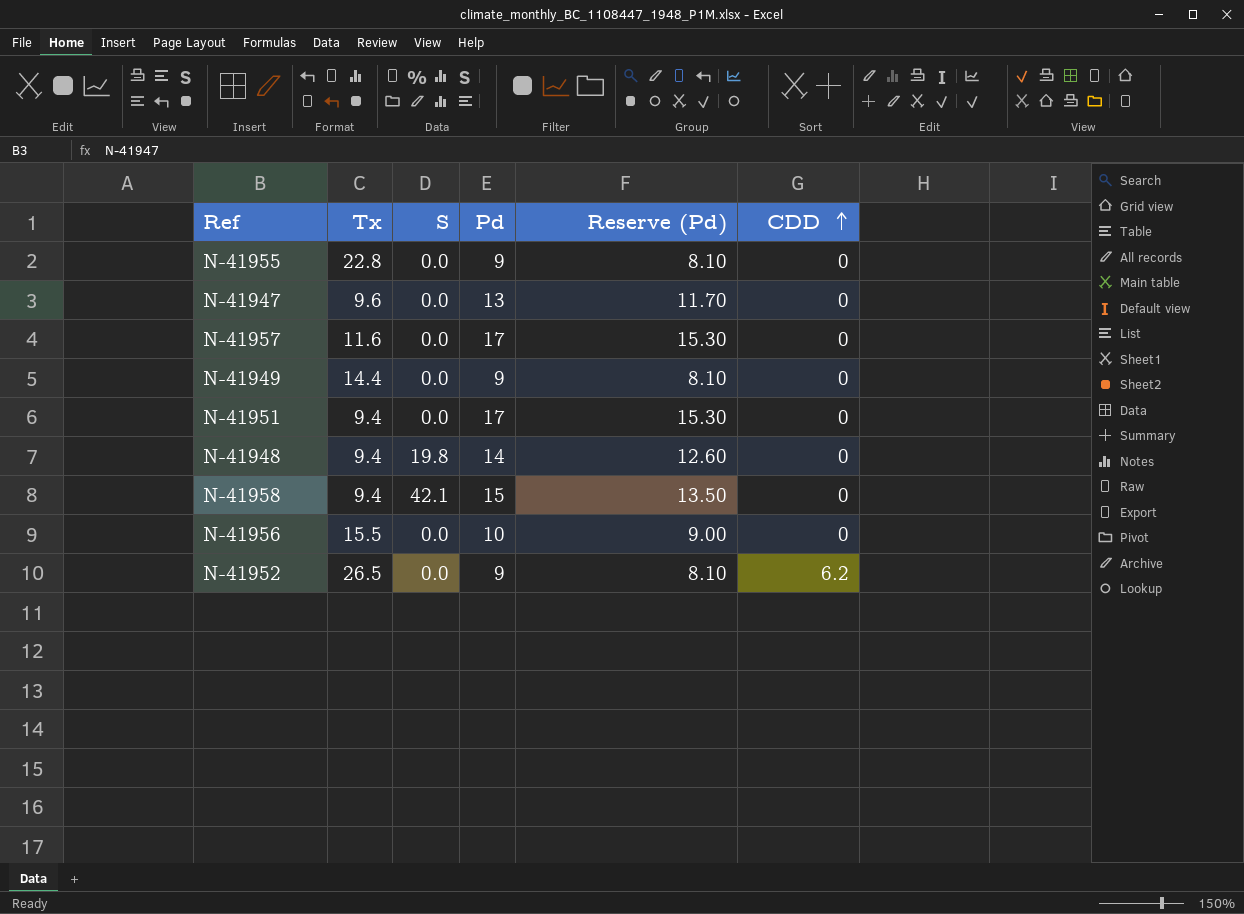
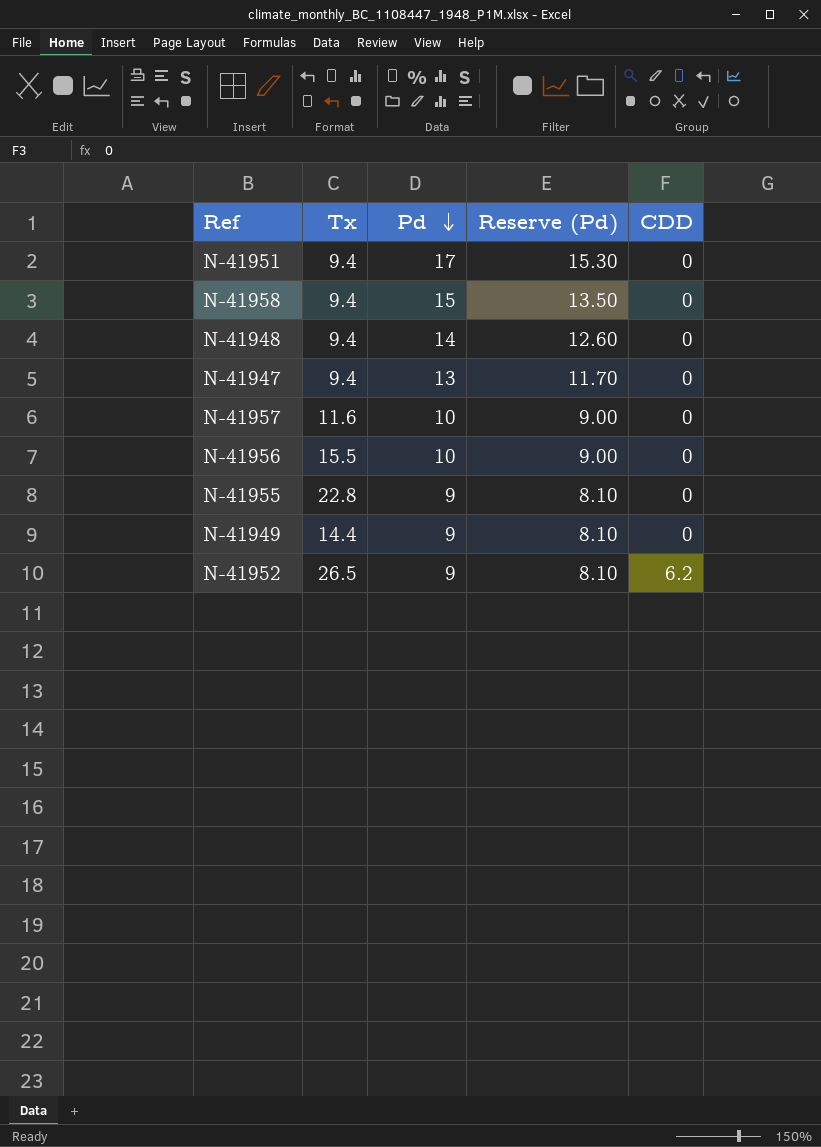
row order: CDD ascending -> Pd descending
column S | position: 3 -> none
N-41947 | Tx: 9.6 -> 9.4
N-41957 | Pd: 17 -> 10
N-41957 | Reserve (Pd): 15.30 -> 9.00

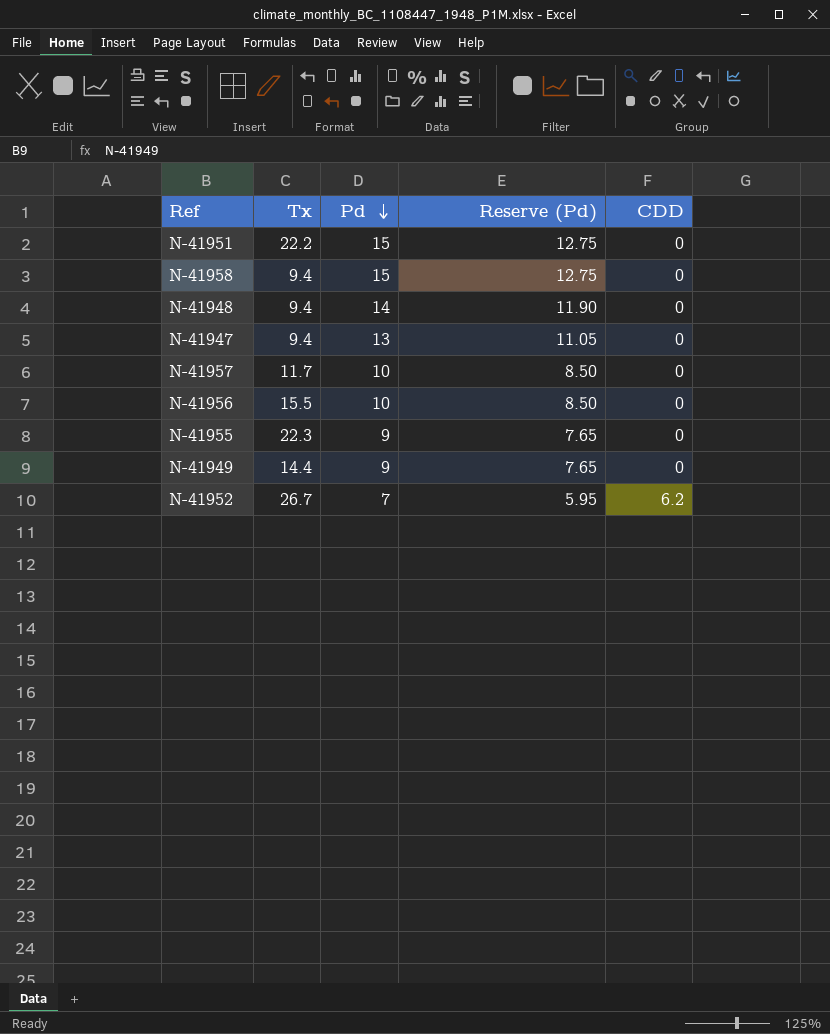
column Reserve (Pd) | formula: [Pd] * 0.9 -> [Pd] * 0.85
N-41951 | Tx: 9.4 -> 22.2
N-41951 | Pd: 17 -> 15
N-41957 | Tx: 11.6 -> 11.7
N-41955 | Tx: 22.8 -> 22.3
N-41952 | Tx: 26.5 -> 26.7
N-41952 | Pd: 9 -> 7

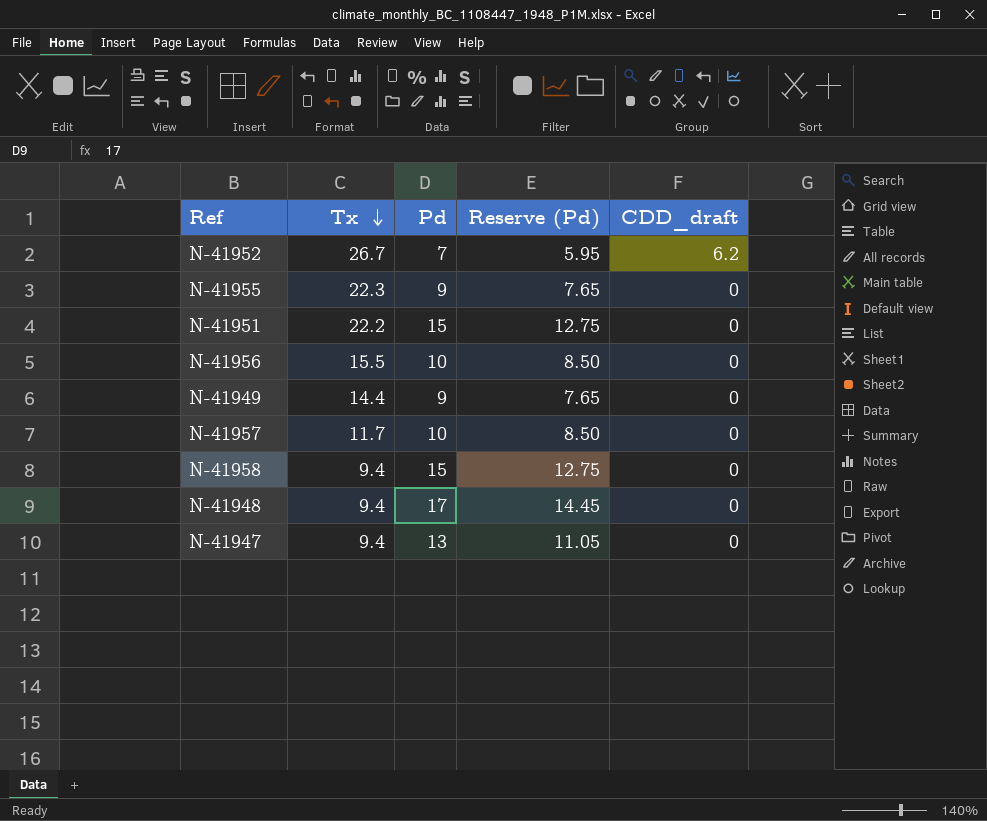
row order: Pd descending -> Tx descending
column name: CDD -> CDD_draft
N-41948 | Pd: 14 -> 17
N-41948 | Reserve (Pd): 11.90 -> 14.45

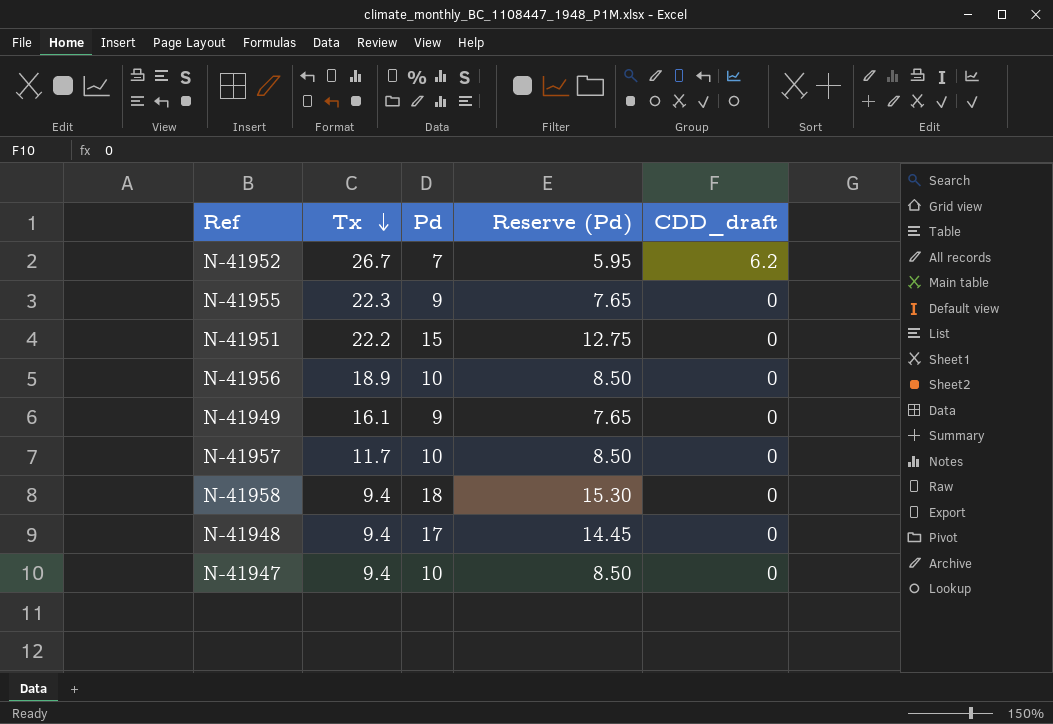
N-41956 | Tx: 15.5 -> 18.9
N-41949 | Tx: 14.4 -> 16.1
N-41958 | Pd: 15 -> 18
N-41958 | Reserve (Pd): 12.75 -> 15.30
N-41947 | Pd: 13 -> 10
N-41947 | Reserve (Pd): 11.05 -> 8.50

